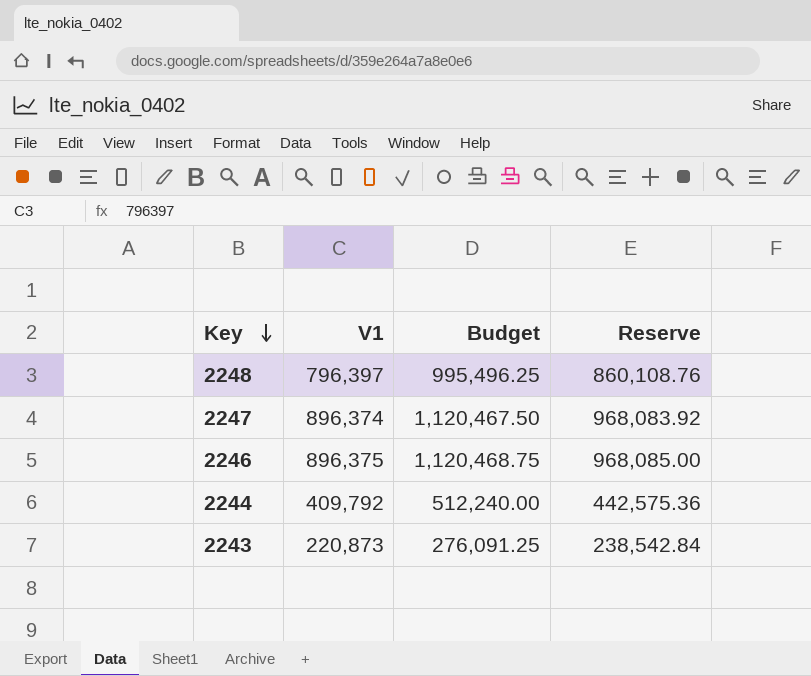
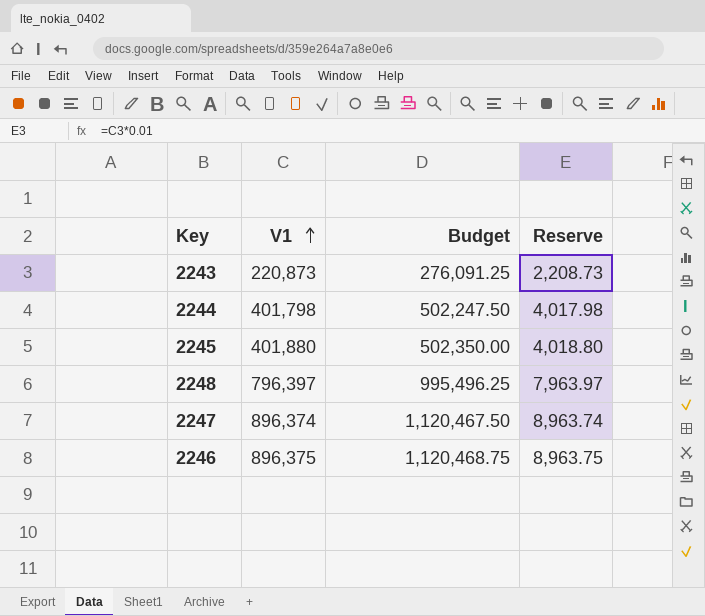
row order: Key descending -> V1 ascending
column Reserve | formula: [V1] * 1.08 -> [V1] * 0.01
2244 | V1: 409,792 -> 401,798
2244 | Budget: 512,240.00 -> 502,247.50
row 2245: none -> 401,880 | 502,350.00 | 4,018.80

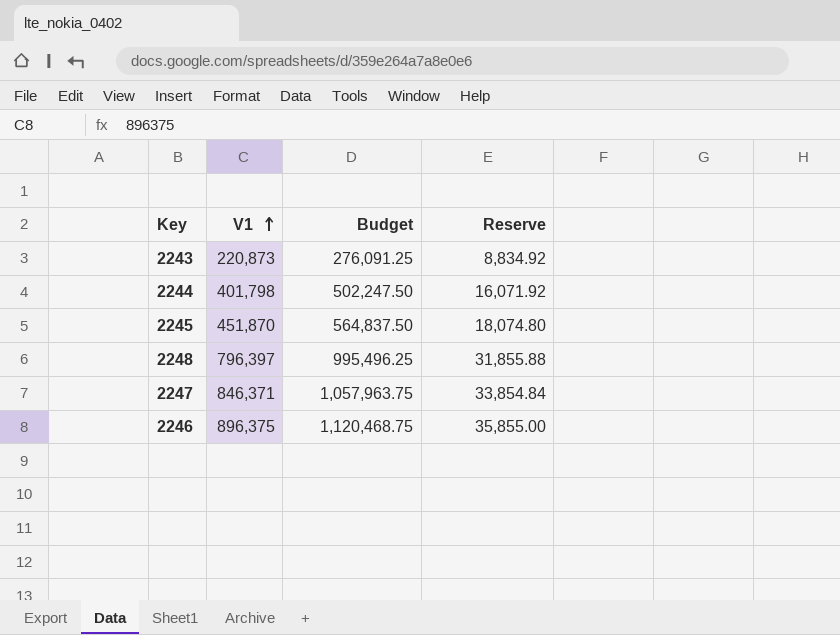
column Reserve | formula: [V1] * 0.01 -> [V1] * 0.04
2245 | V1: 401,880 -> 451,870
2245 | Budget: 502,350.00 -> 564,837.50
2247 | V1: 896,374 -> 846,371
2247 | Budget: 1,120,467.50 -> 1,057,963.75

